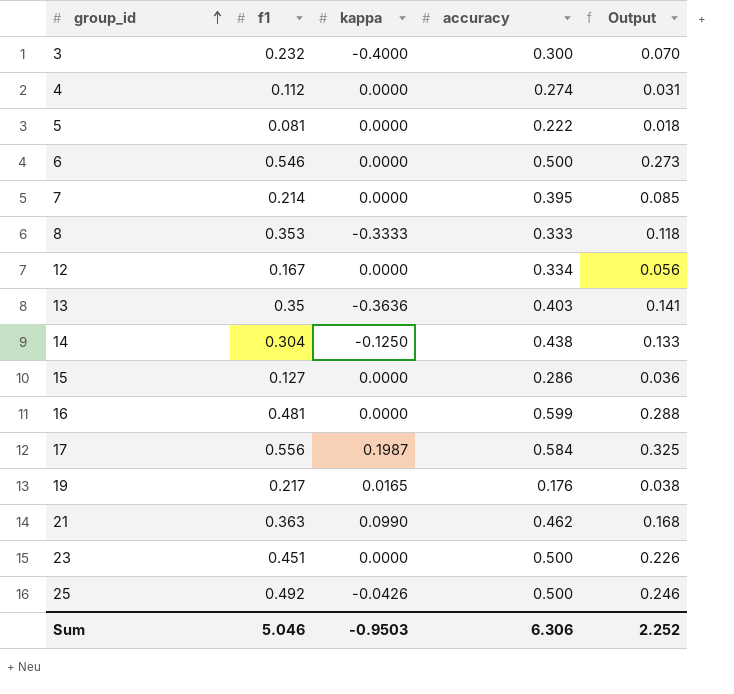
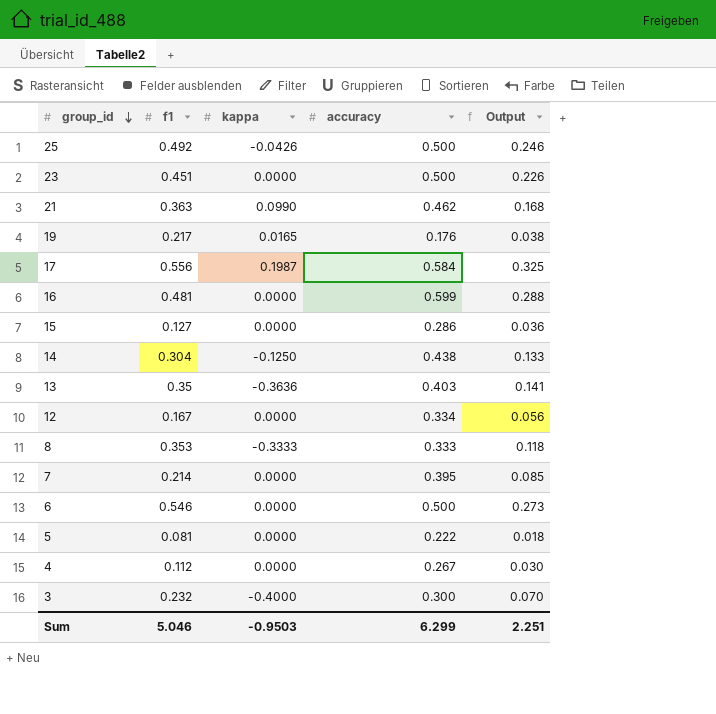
row order: group_id ascending -> group_id descending
4 | accuracy: 0.274 -> 0.267
4 | Output: 0.031 -> 0.030
Sum | accuracy: 6.306 -> 6.299
Sum | Output: 2.252 -> 2.251

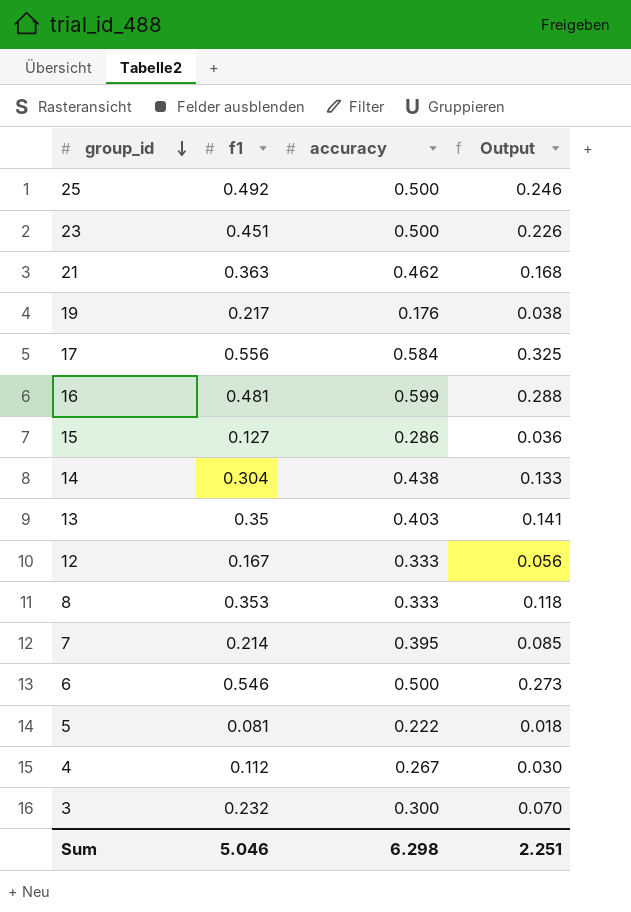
column kappa | position: 3 -> none
12 | accuracy: 0.334 -> 0.333
Sum | accuracy: 6.299 -> 6.298

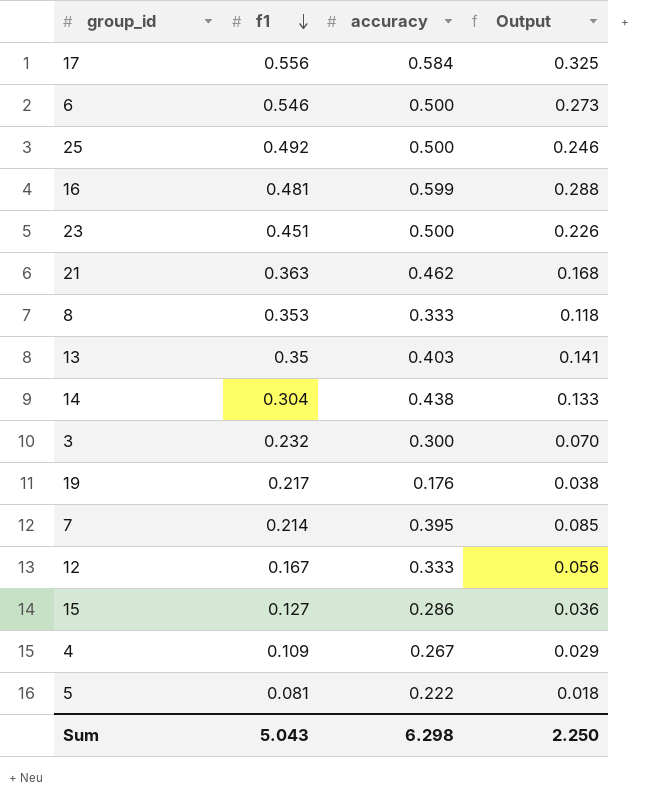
row order: group_id descending -> f1 descending
4 | f1: 0.112 -> 0.109
4 | Output: 0.030 -> 0.029
Sum | f1: 5.046 -> 5.043
Sum | Output: 2.251 -> 2.250

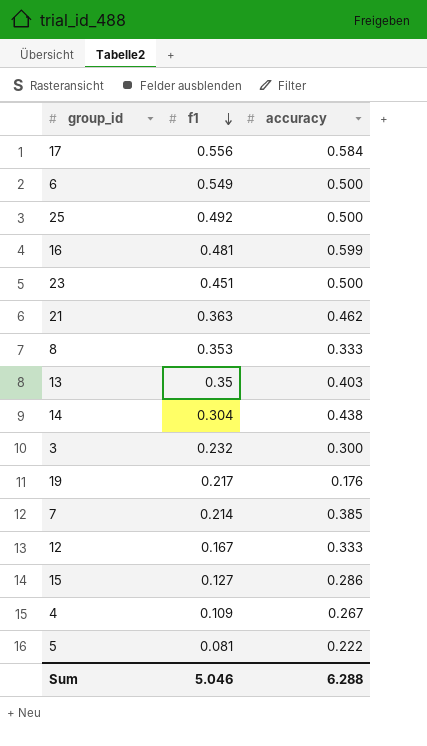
column Output | formula: [f1] * [accuracy] -> none
6 | f1: 0.546 -> 0.549
7 | accuracy: 0.395 -> 0.385
Sum | f1: 5.043 -> 5.046
Sum | accuracy: 6.298 -> 6.288

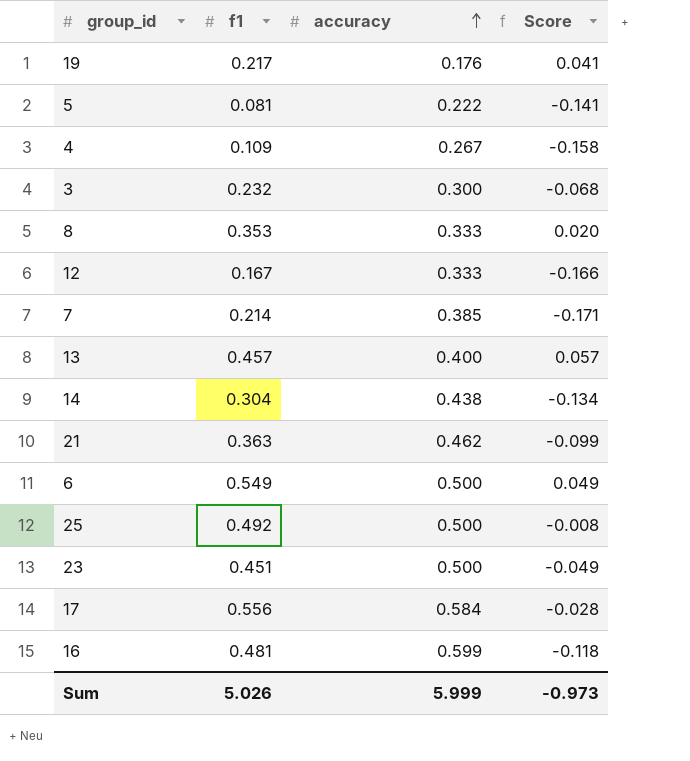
row order: f1 descending -> accuracy ascending
column Score | formula: none -> [f1] - [accuracy]
row 15: 0.127 | 0.286 -> none
13 | f1: 0.35 -> 0.457
13 | accuracy: 0.403 -> 0.400
Sum | f1: 5.046 -> 5.026
Sum | accuracy: 6.288 -> 5.999

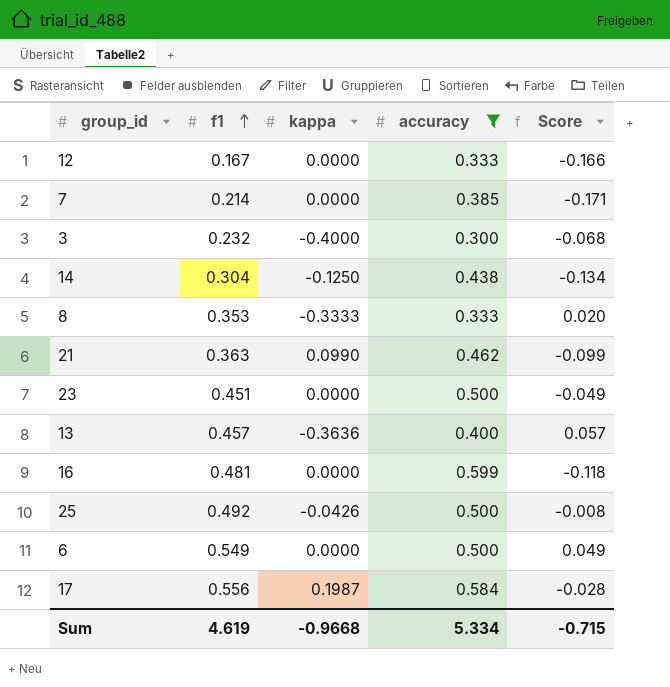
filter: none -> accuracy >= 0.300
row order: accuracy ascending -> f1 ascending
column kappa | position: none -> 3
Sum | f1: 5.026 -> 4.619
Sum | accuracy: 5.999 -> 5.334
Sum | Score: -0.973 -> -0.715

